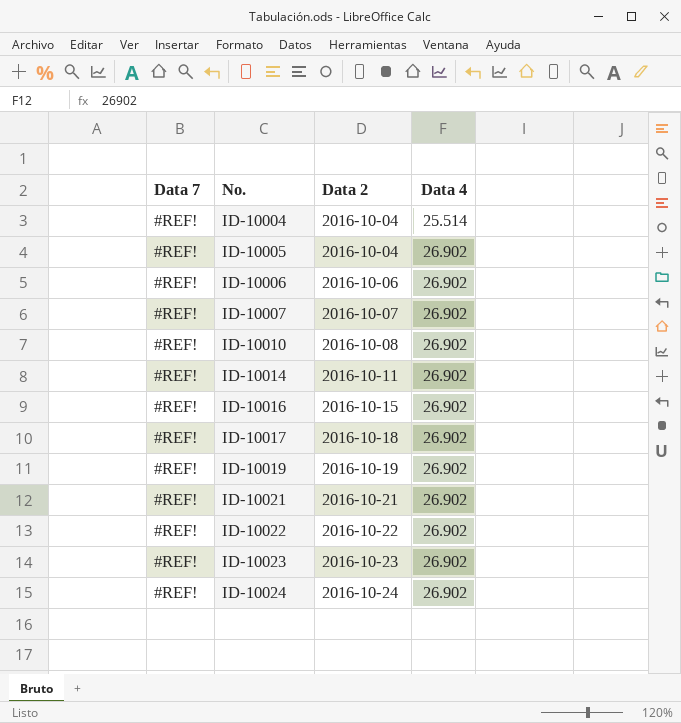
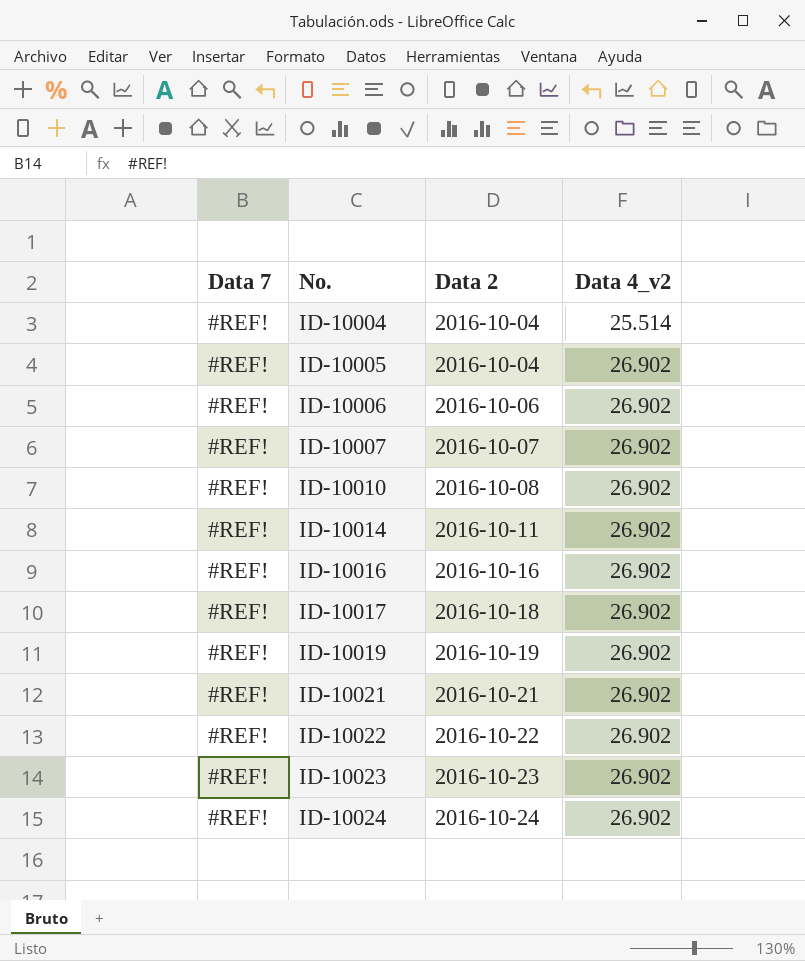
column name: Data 4 -> Data 4_v2
ID-10016 | Data 2: 2016-10-15 -> 2016-10-16

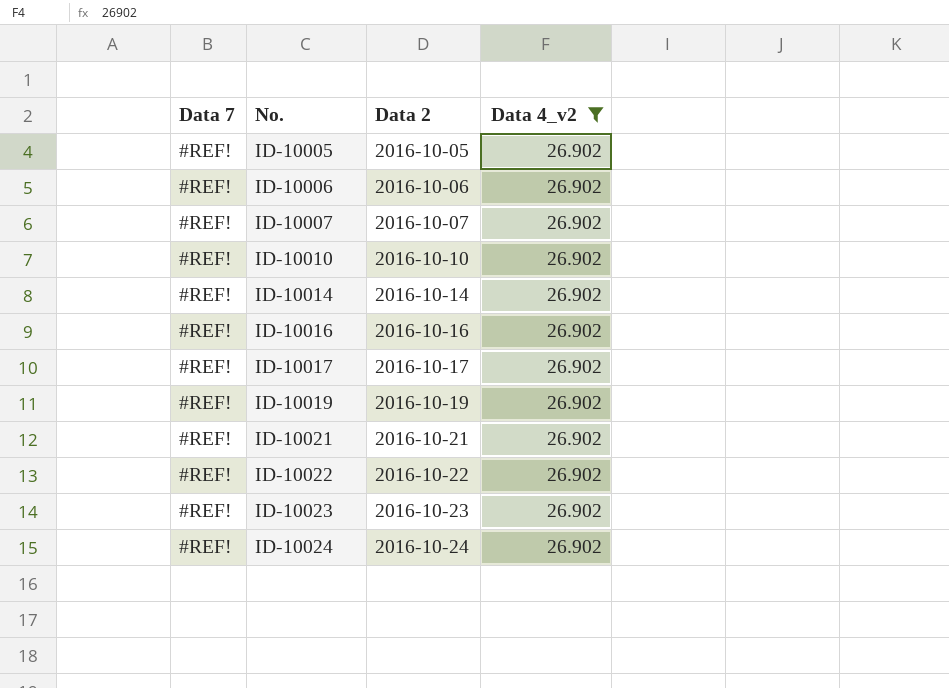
filter: none -> Data 4_v2 = 26.902
ID-10005 | Data 2: 2016-10-04 -> 2016-10-05
ID-10010 | Data 2: 2016-10-08 -> 2016-10-10
ID-10014 | Data 2: 2016-10-11 -> 2016-10-14
ID-10017 | Data 2: 2016-10-18 -> 2016-10-17

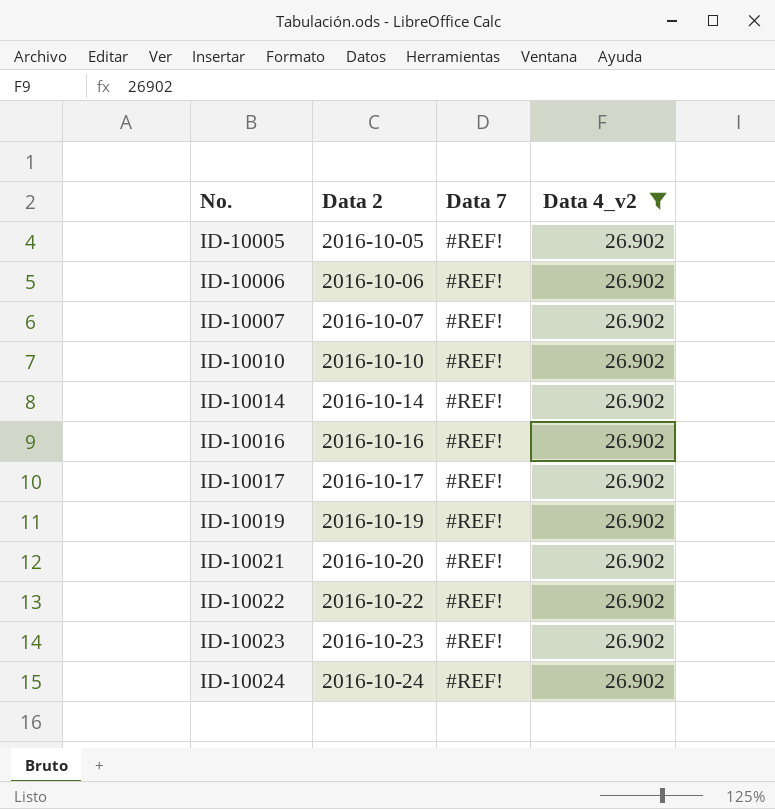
column Data 7 | position: 1 -> 3
ID-10021 | Data 2: 2016-10-21 -> 2016-10-20

